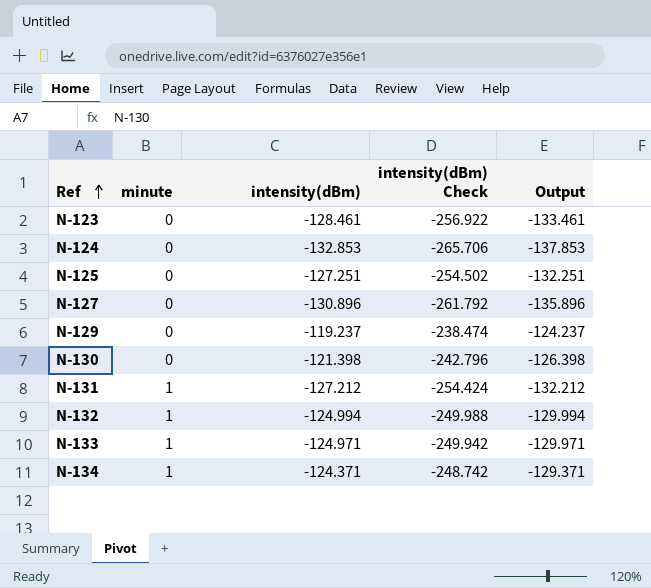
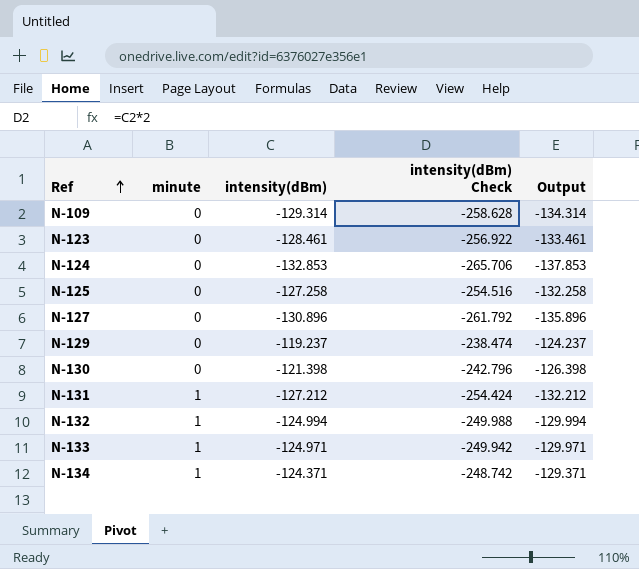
row N-109: none -> 0 | -129.314 | -258.628 | -134.314
N-125 | intensity(dBm): -127.251 -> -127.258
N-125 | intensity(dBm) Check: -254.502 -> -254.516
N-125 | Output: -132.251 -> -132.258

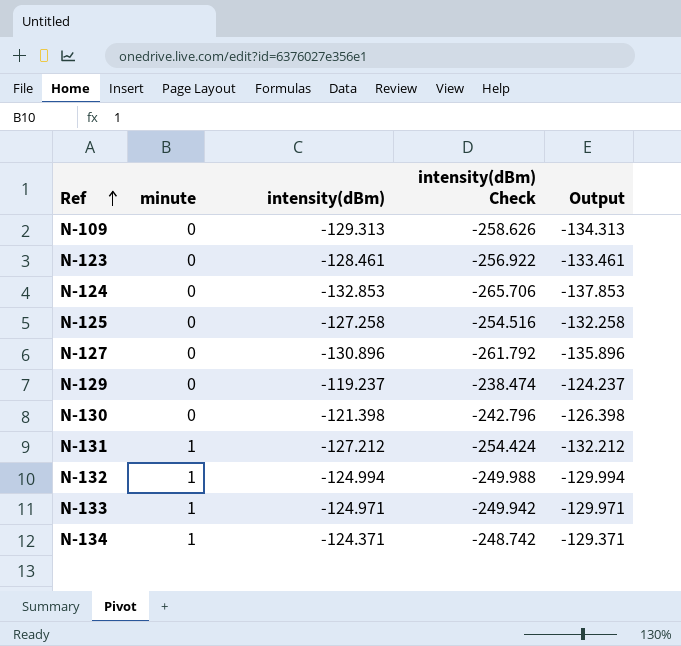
N-109 | intensity(dBm): -129.314 -> -129.313
N-109 | intensity(dBm) Check: -258.628 -> -258.626
N-109 | Output: -134.314 -> -134.313

